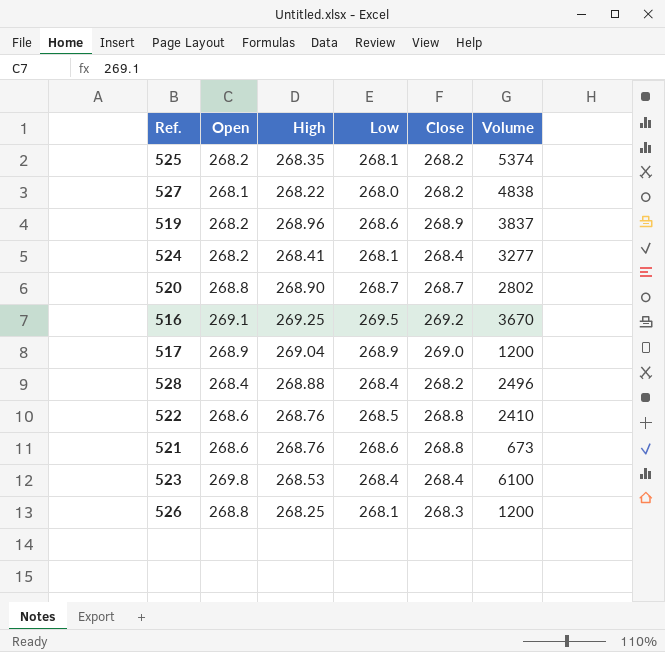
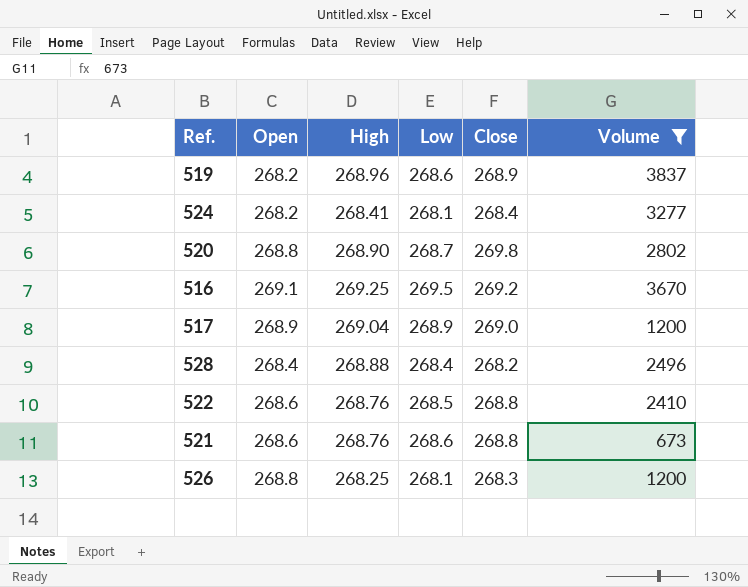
filter: none -> Volume <= 3837
520 | Close: 268.7 -> 269.8

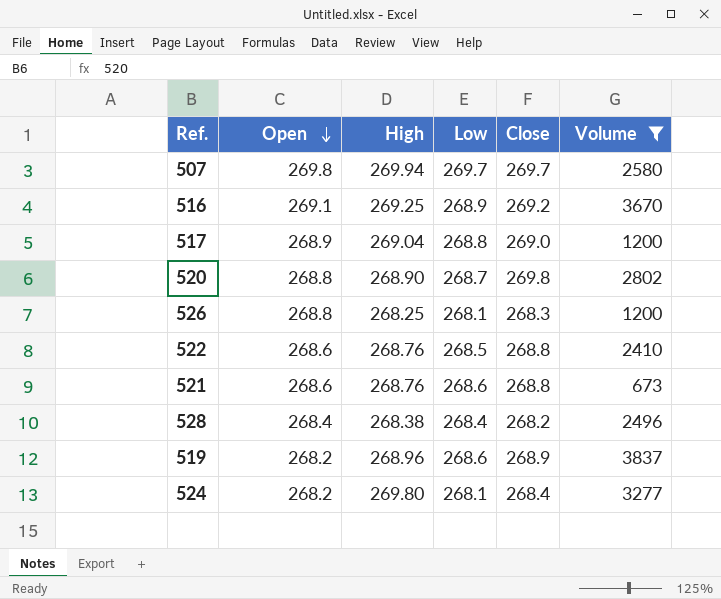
row order: none -> Open descending
row 507: none -> 269.8 | 269.94 | 269.7 | 269.7 | 2580
516 | Low: 269.5 -> 268.9
517 | Low: 268.9 -> 268.8
528 | High: 268.88 -> 268.38
524 | High: 268.41 -> 269.80

